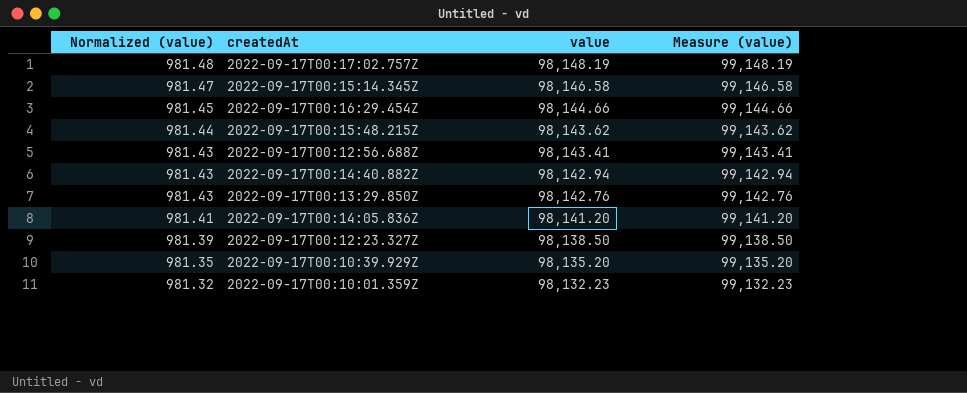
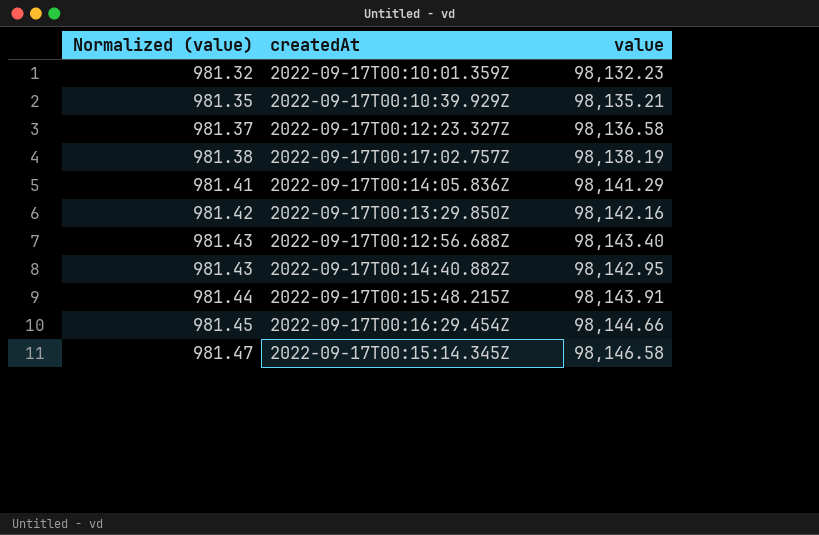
row order: Normalized (value) descending -> Normalized (value) ascending
column Measure (value) | formula: [value] + 1000 -> none
2022-09-17T00:10:39.929Z | value: 98,135.20 -> 98,135.21
2022-09-17T00:12:23.327Z | Normalized (value): 981.39 -> 981.37
2022-09-17T00:12:23.327Z | value: 98,138.50 -> 98,136.58
2022-09-17T00:17:02.757Z | Normalized (value): 981.48 -> 981.38
2022-09-17T00:17:02.757Z | value: 98,148.19 -> 98,138.19
2022-09-17T00:14:05.836Z | value: 98,141.20 -> 98,141.29
2022-09-17T00:13:29.850Z | Normalized (value): 981.43 -> 981.42
2022-09-17T00:13:29.850Z | value: 98,142.76 -> 98,142.16
2022-09-17T00:12:56.688Z | value: 98,143.41 -> 98,143.40
2022-09-17T00:14:40.882Z | value: 98,142.94 -> 98,142.95
2022-09-17T00:15:48.215Z | value: 98,143.62 -> 98,143.91

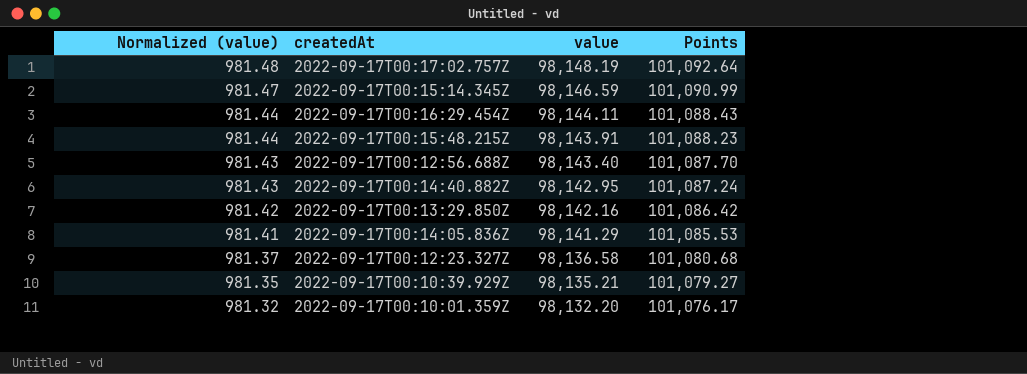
row order: Normalized (value) ascending -> Normalized (value) descending
column Points | formula: none -> [value] * 1.03
2022-09-17T00:17:02.757Z | Normalized (value): 981.38 -> 981.48
2022-09-17T00:17:02.757Z | value: 98,138.19 -> 98,148.19
2022-09-17T00:15:14.345Z | value: 98,146.58 -> 98,146.59
2022-09-17T00:16:29.454Z | Normalized (value): 981.45 -> 981.44
2022-09-17T00:16:29.454Z | value: 98,144.66 -> 98,144.11
2022-09-17T00:10:01.359Z | value: 98,132.23 -> 98,132.20

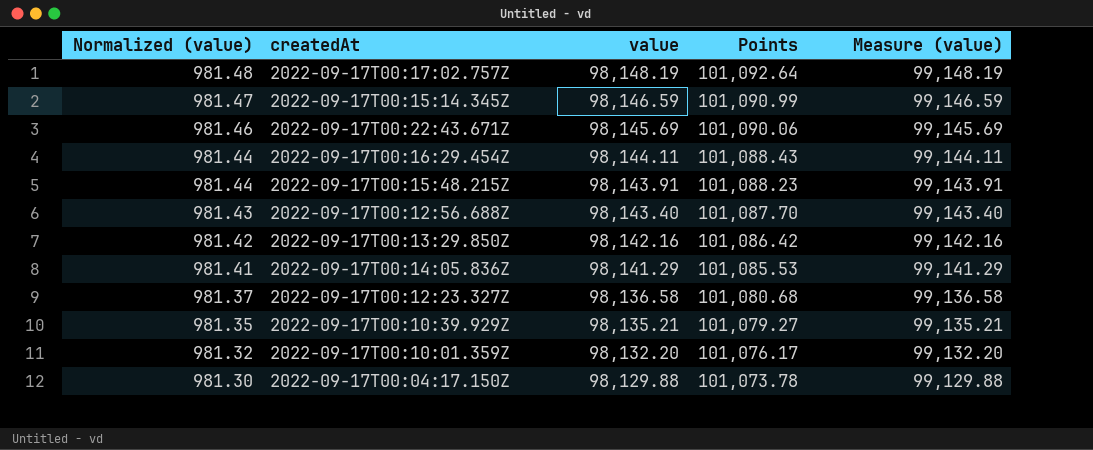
column Measure (value) | formula: none -> [value] + 1000
row 2022-09-17T00:14:40.882Z: 981.43 | 98,142.95 | 101,087.24 -> none
row 2022-09-17T00:22:43.671Z: none -> 981.46 | 98,145.69 | 101,090.06 | 99,145.69
row 2022-09-17T00:04:17.150Z: none -> 981.30 | 98,129.88 | 101,073.78 | 99,129.88

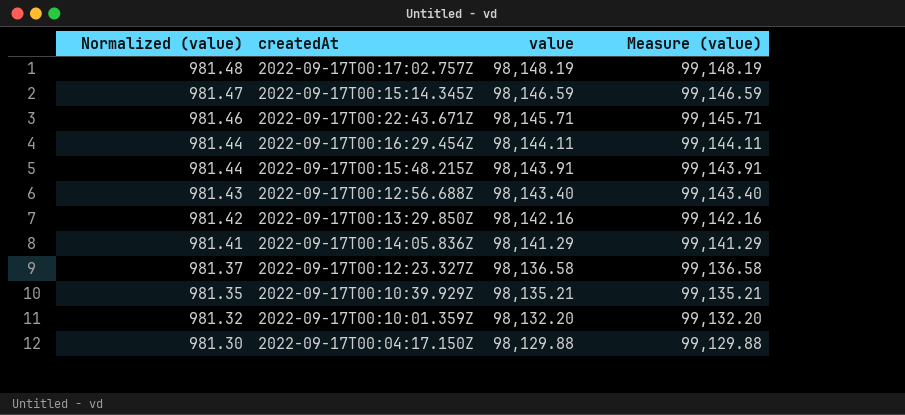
column Points | formula: [value] * 1.03 -> none
2022-09-17T00:22:43.671Z | value: 98,145.69 -> 98,145.71
2022-09-17T00:22:43.671Z | Measure (value): 99,145.69 -> 99,145.71

